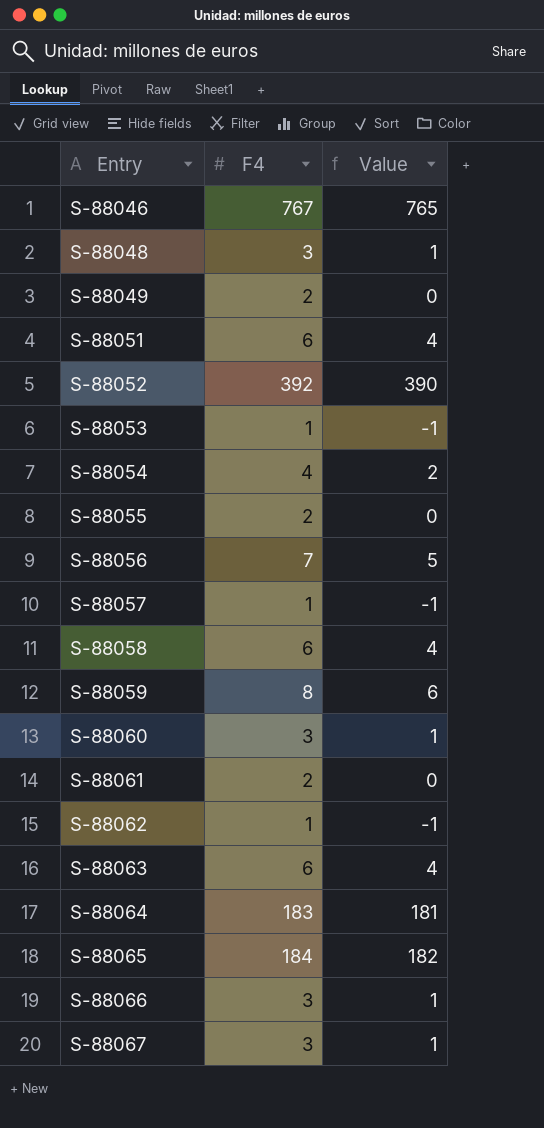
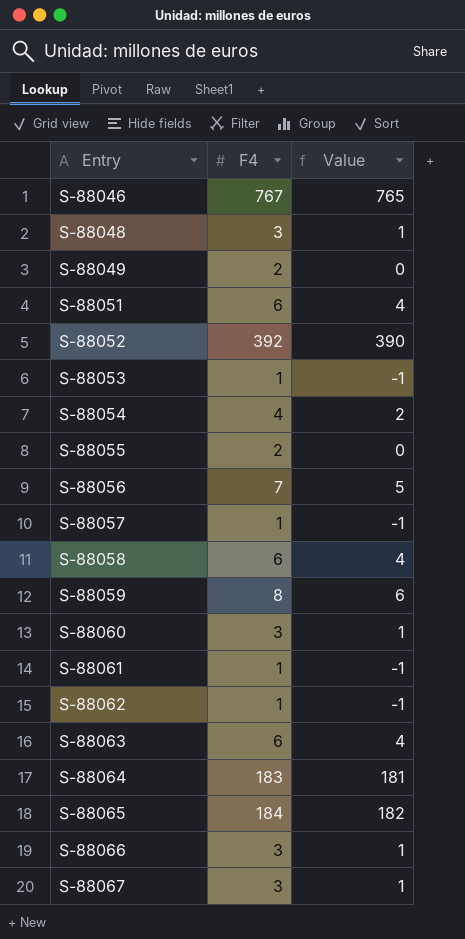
S-88061 | F4: 2 -> 1
S-88061 | Value: 0 -> -1

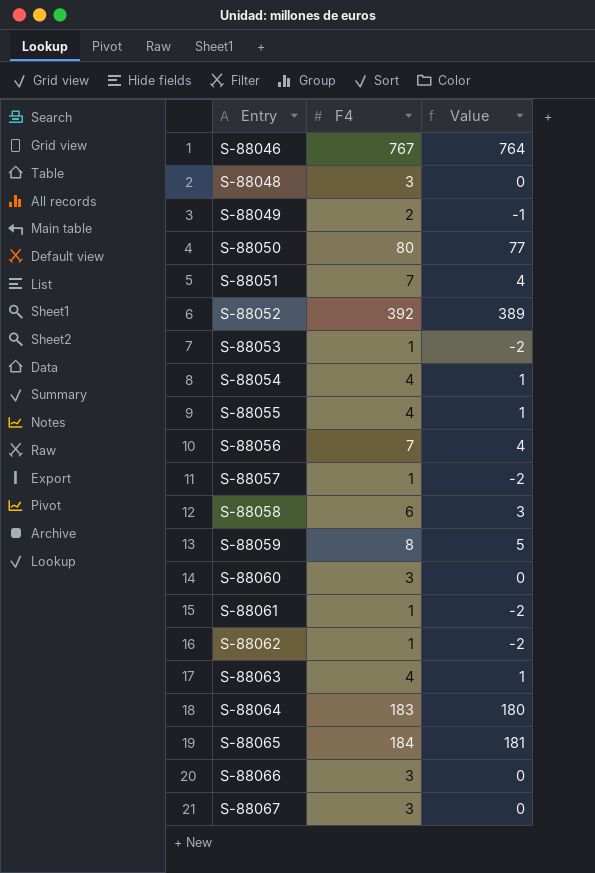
column Value | formula: [F4] - 2 -> [F4] - 3
row S-88050: none -> 80 | 77
S-88051 | F4: 6 -> 7
S-88055 | F4: 2 -> 4
S-88063 | F4: 6 -> 4

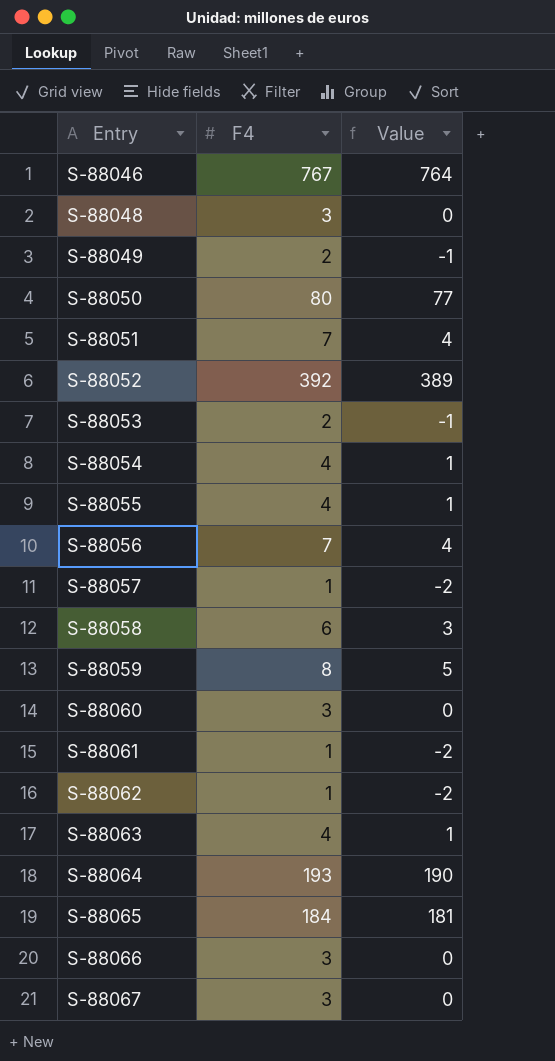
S-88053 | F4: 1 -> 2
S-88053 | Value: -2 -> -1
S-88064 | F4: 183 -> 193
S-88064 | Value: 180 -> 190

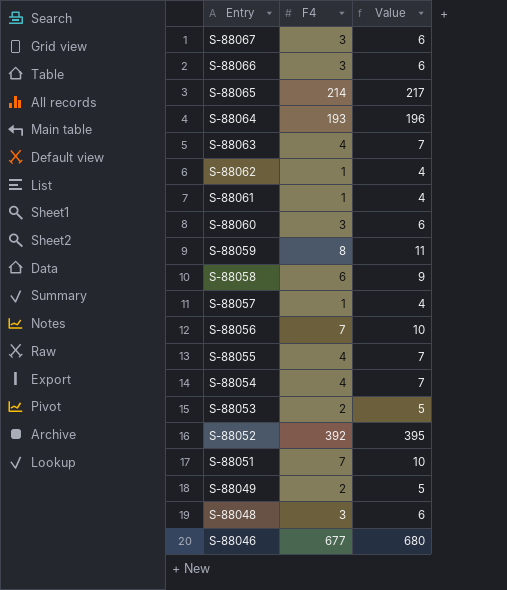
row order: Entry ascending -> Entry descending
column Value | formula: [F4] - 3 -> [F4] + 3
row S-88050: 80 | 77 -> none
S-88065 | F4: 184 -> 214
S-88046 | F4: 767 -> 677

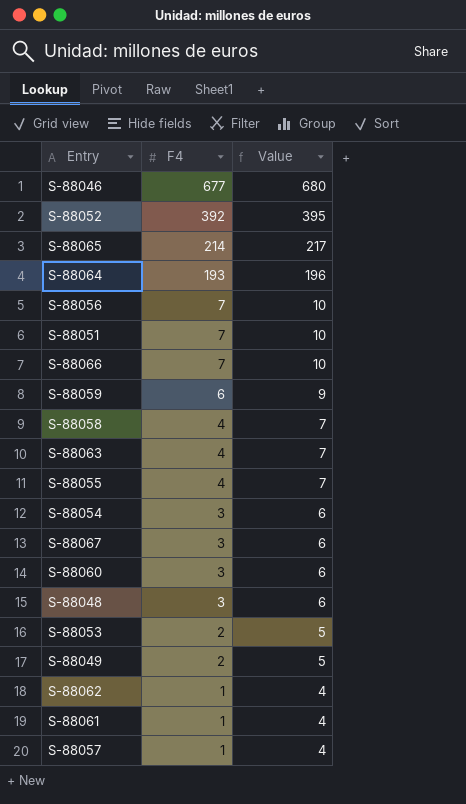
row order: Entry descending -> F4 descending
S-88066 | F4: 3 -> 7
S-88066 | Value: 6 -> 10
S-88059 | F4: 8 -> 6
S-88059 | Value: 11 -> 9
S-88058 | F4: 6 -> 4
S-88058 | Value: 9 -> 7
S-88054 | F4: 4 -> 3
S-88054 | Value: 7 -> 6

